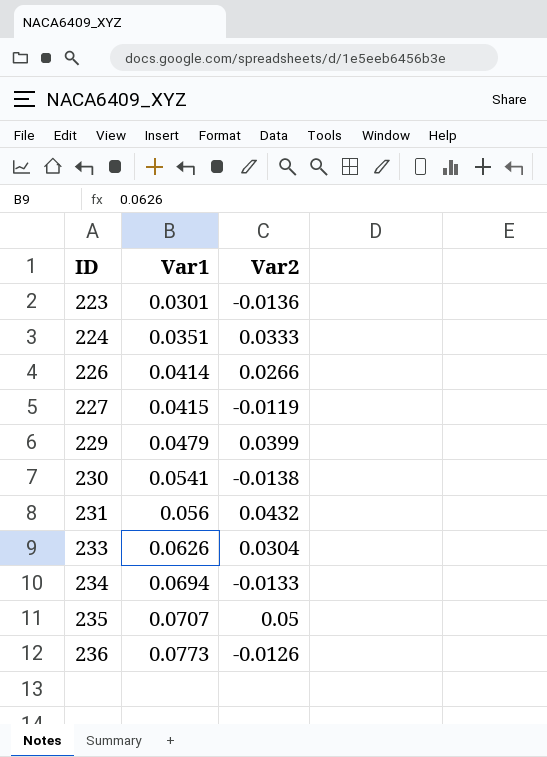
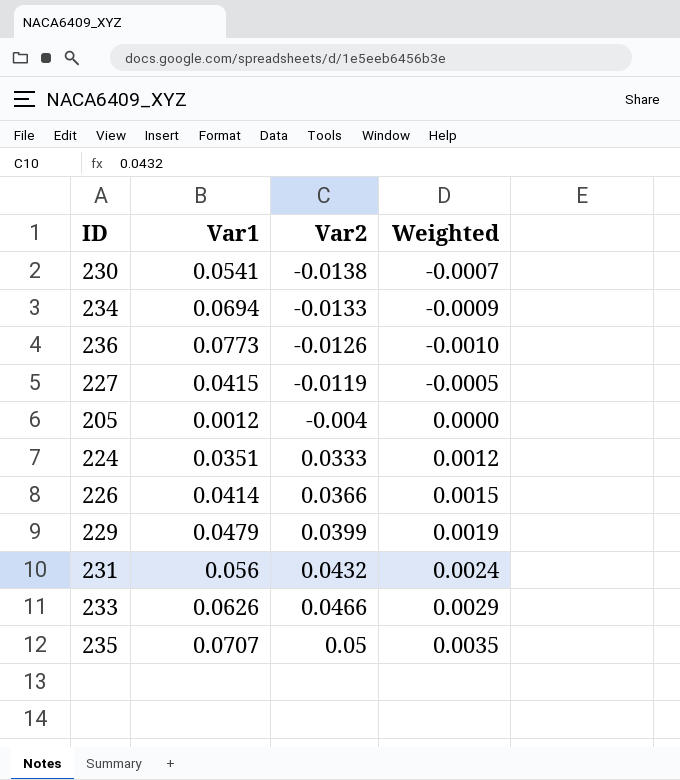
row order: ID ascending -> Var2 ascending
column Weighted | formula: none -> [Var1] * [Var2]
row 223: 0.0301 | -0.0136 -> none
row 205: none -> 0.0012 | -0.004 | 0.0000
226 | Var2: 0.0266 -> 0.0366
233 | Var2: 0.0304 -> 0.0466

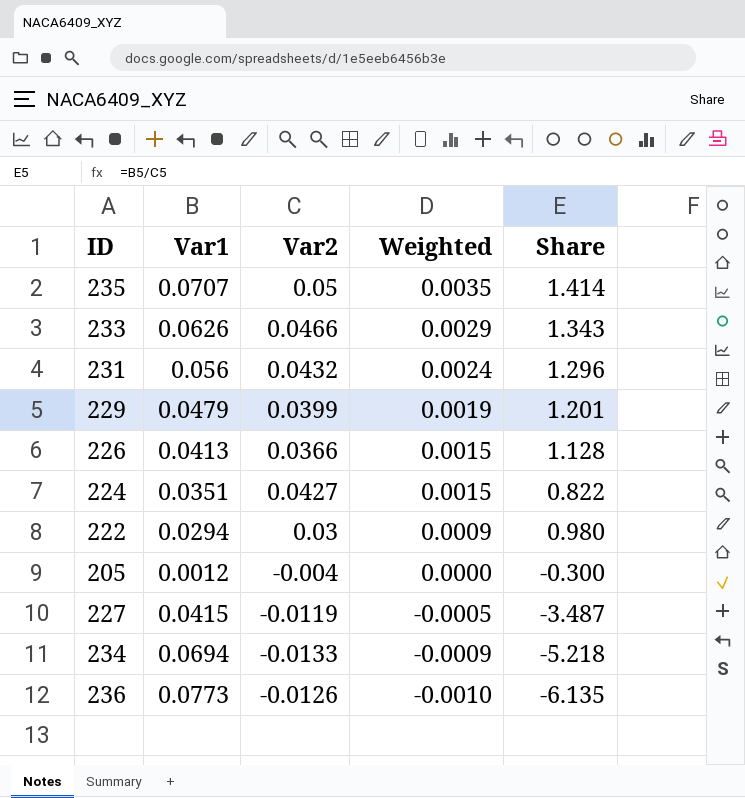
row order: Var2 ascending -> Weighted descending
column Share | formula: none -> [Var1] / [Var2]
row 230: 0.0541 | -0.0138 | -0.0007 -> none
226 | Var1: 0.0414 -> 0.0413
224 | Var2: 0.0333 -> 0.0427
224 | Weighted: 0.0012 -> 0.0015
row 222: none -> 0.0294 | 0.03 | 0.0009 | 0.980

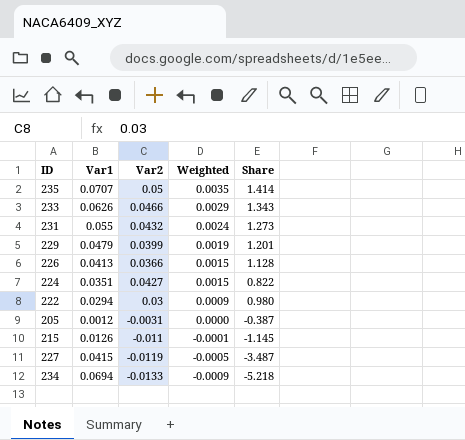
row 236: 0.0773 | -0.0126 | -0.0010 | -6.135 -> none
231 | Var1: 0.056 -> 0.055
231 | Share: 1.296 -> 1.273
205 | Var2: -0.004 -> -0.0031
205 | Share: -0.300 -> -0.387
row 215: none -> 0.0126 | -0.011 | -0.0001 | -1.145

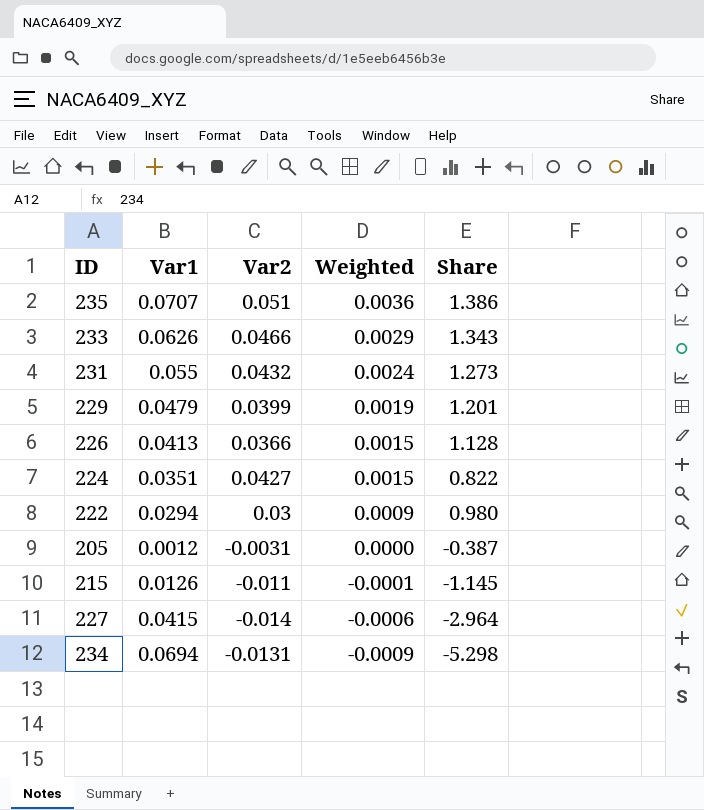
235 | Var2: 0.05 -> 0.051
235 | Weighted: 0.0035 -> 0.0036
235 | Share: 1.414 -> 1.386
227 | Var2: -0.0119 -> -0.014
227 | Weighted: -0.0005 -> -0.0006
227 | Share: -3.487 -> -2.964
234 | Var2: -0.0133 -> -0.0131
234 | Share: -5.218 -> -5.298

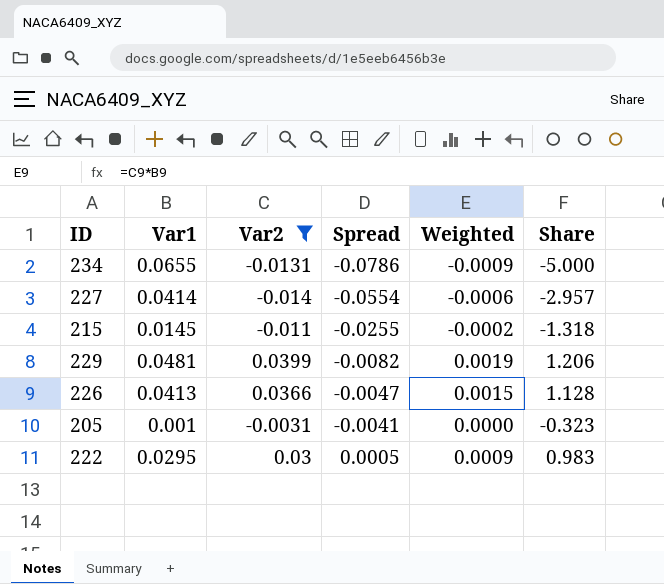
filter: none -> Var2 <= 0.0399
row order: Weighted descending -> Spread ascending
column Spread | formula: none -> [Var2] - [Var1]
234 | Var1: 0.0694 -> 0.0655
234 | Share: -5.298 -> -5.000
227 | Var1: 0.0415 -> 0.0414
227 | Share: -2.964 -> -2.957
215 | Var1: 0.0126 -> 0.0145
215 | Weighted: -0.0001 -> -0.0002
215 | Share: -1.145 -> -1.318
229 | Var1: 0.0479 -> 0.0481
229 | Share: 1.201 -> 1.206
205 | Var1: 0.0012 -> 0.001
205 | Share: -0.387 -> -0.323
222 | Var1: 0.0294 -> 0.0295
222 | Share: 0.980 -> 0.983

